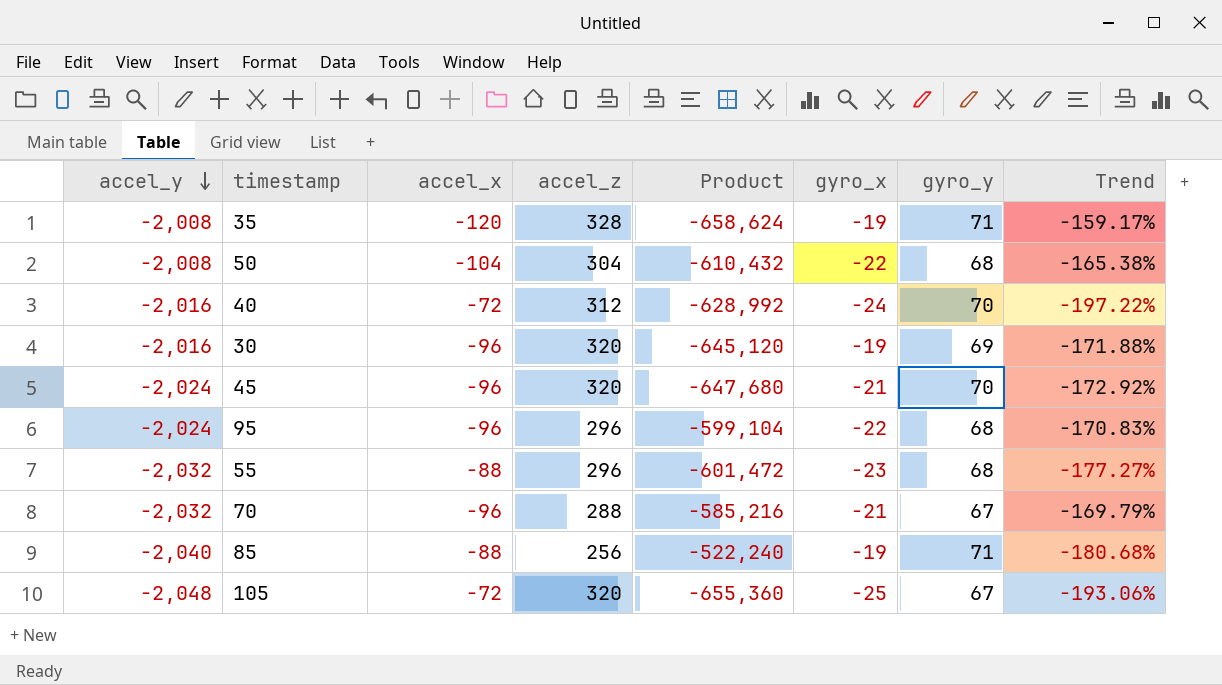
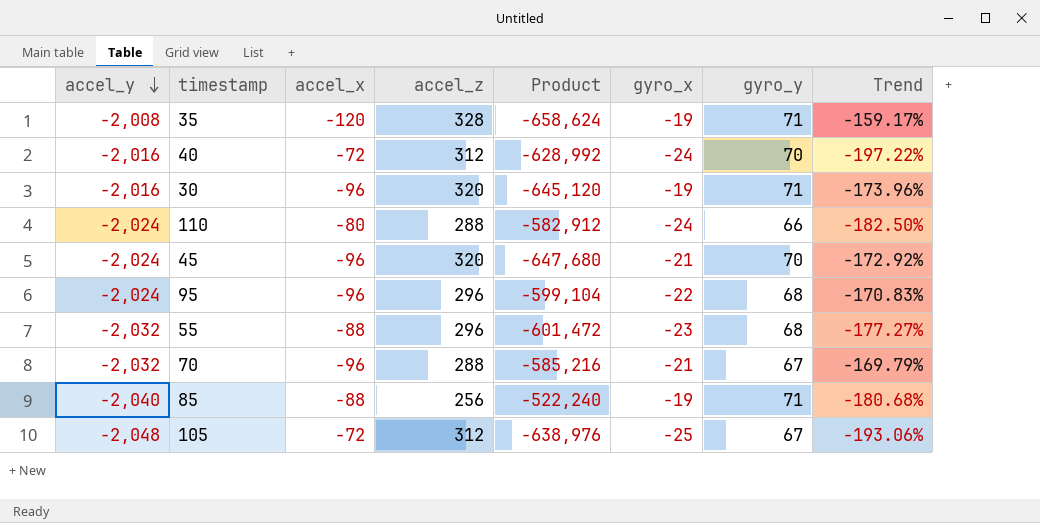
row 50: -2,008 | -104 | 304 | -610,432 | -22 | 68 | -165.38% -> none
30 | gyro_y: 69 -> 71
30 | Trend: -171.88% -> -173.96%
row 110: none -> -2,024 | -80 | 288 | -582,912 | -24 | 66 | -182.50%
105 | accel_z: 320 -> 312
105 | Product: -655,360 -> -638,976

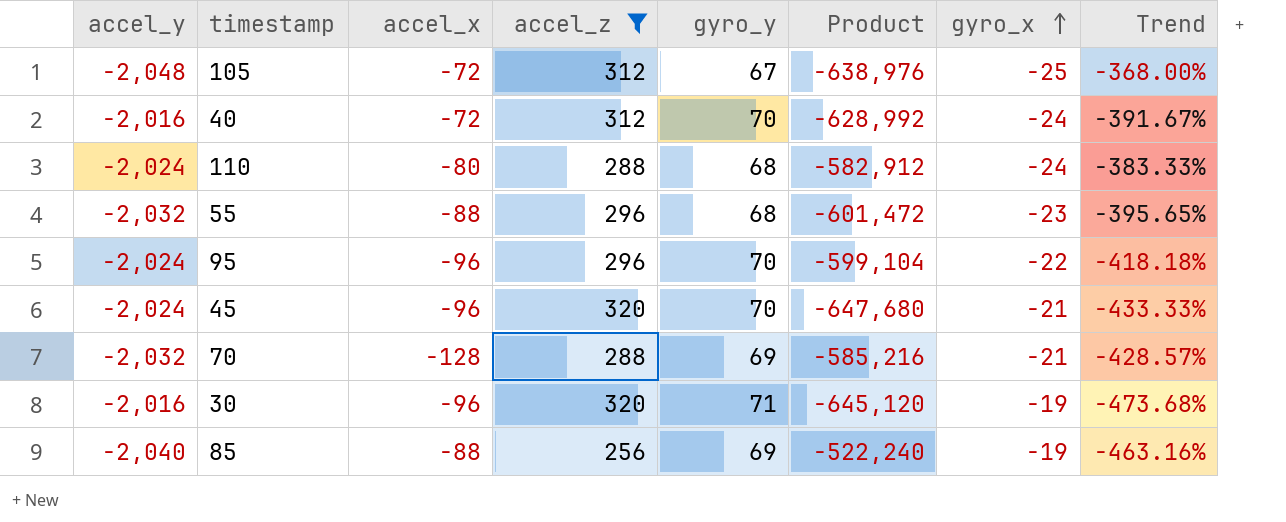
filter: none -> accel_z != 328
row order: accel_y descending -> gyro_x ascending
column gyro_y | position: 7 -> 5
column Trend | formula: ([gyro_y] - [accel_x]) / [accel_x] -> ([gyro_y] - [gyro_x]) / [gyro_x]
110 | gyro_y: 66 -> 68
95 | gyro_y: 68 -> 70
70 | accel_x: -96 -> -128
70 | gyro_y: 67 -> 69
85 | gyro_y: 71 -> 69

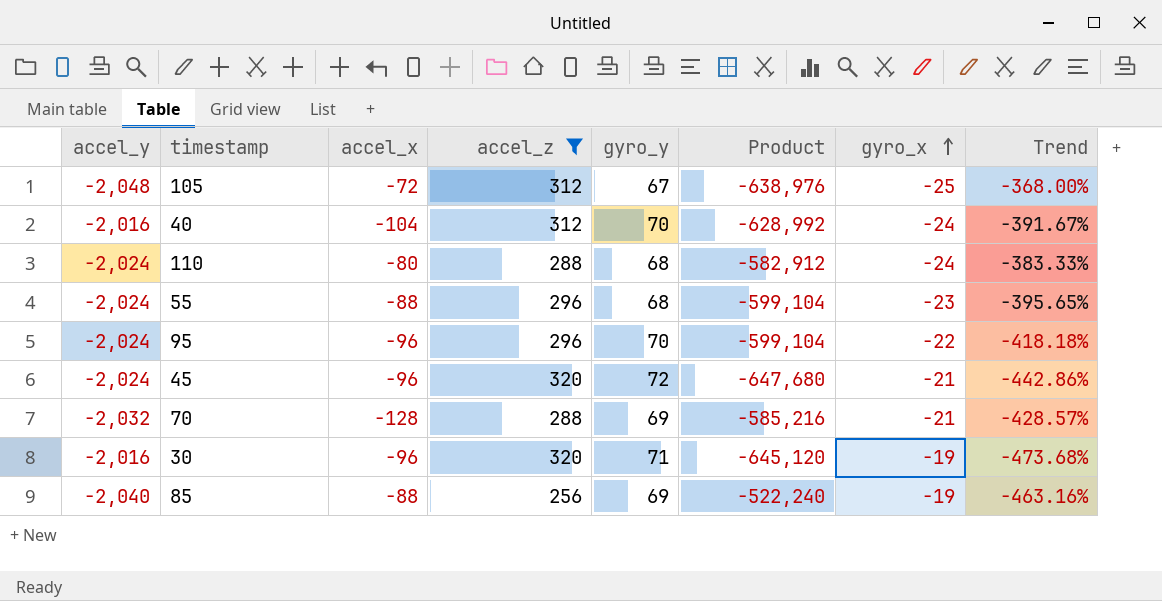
40 | accel_x: -72 -> -104
55 | accel_y: -2,032 -> -2,024
55 | Product: -601,472 -> -599,104
45 | gyro_y: 70 -> 72
45 | Trend: -433.33% -> -442.86%

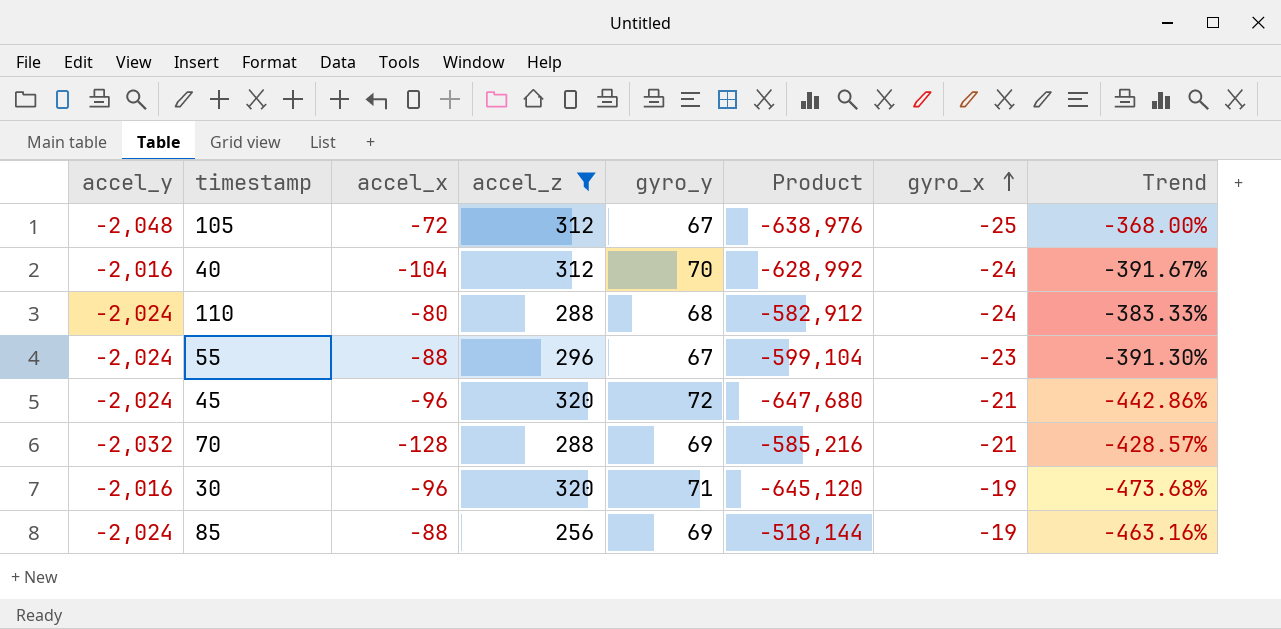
row 95: -2,024 | -96 | 296 | 70 | -599,104 | -22 | -418.18% -> none
55 | gyro_y: 68 -> 67
55 | Trend: -395.65% -> -391.30%
85 | accel_y: -2,040 -> -2,024
85 | Product: -522,240 -> -518,144

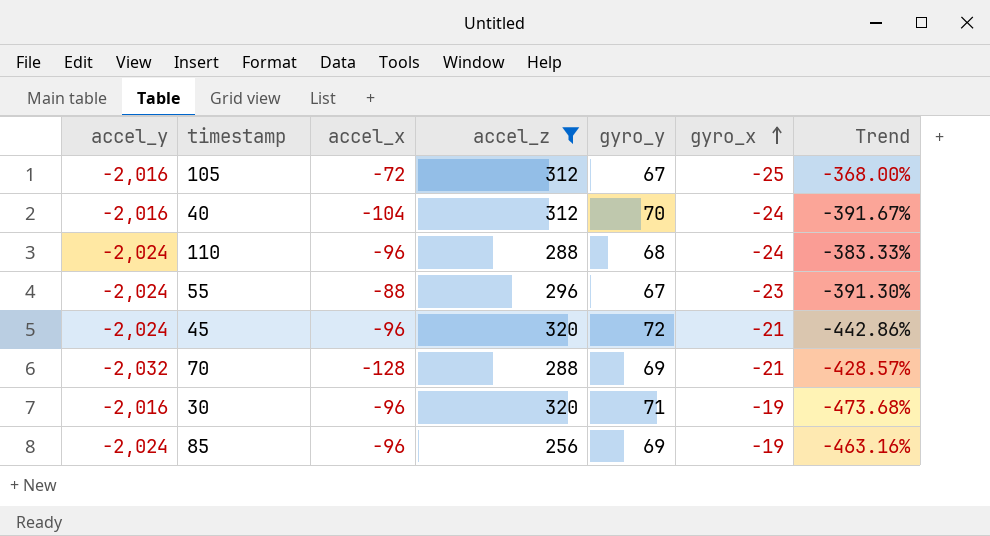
column Product | formula: [accel_y] * [accel_z] -> none
105 | accel_y: -2,048 -> -2,016
110 | accel_x: -80 -> -96
85 | accel_x: -88 -> -96

